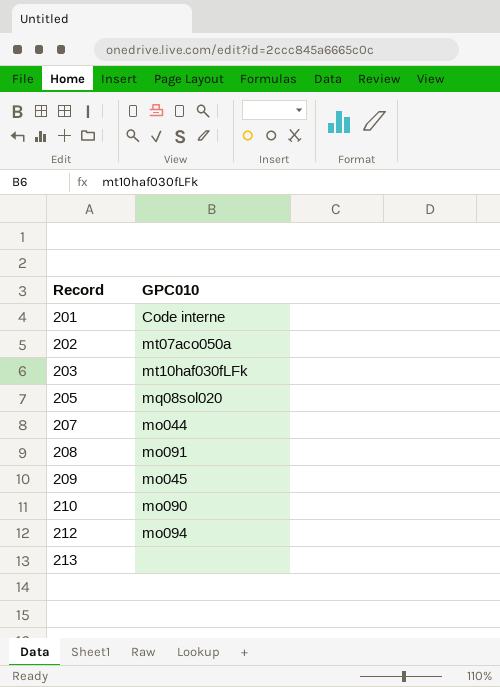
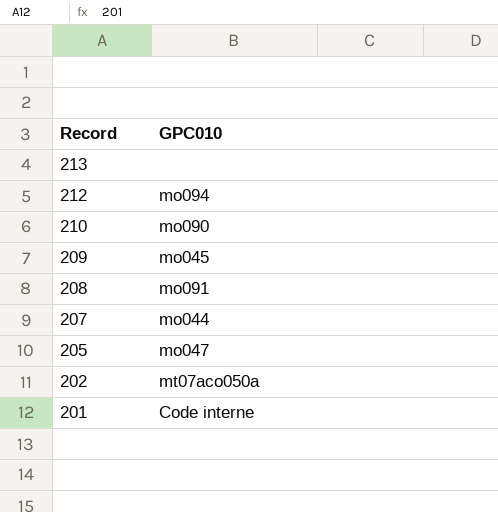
row order: Record ascending -> Record descending
row 203: mt10haf030fLFk -> none
205 | GPC010: mq08sol020 -> mo047

